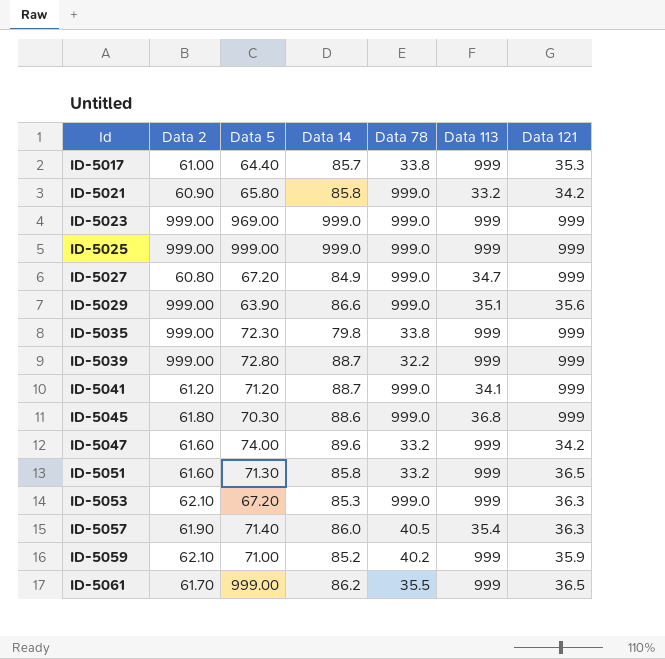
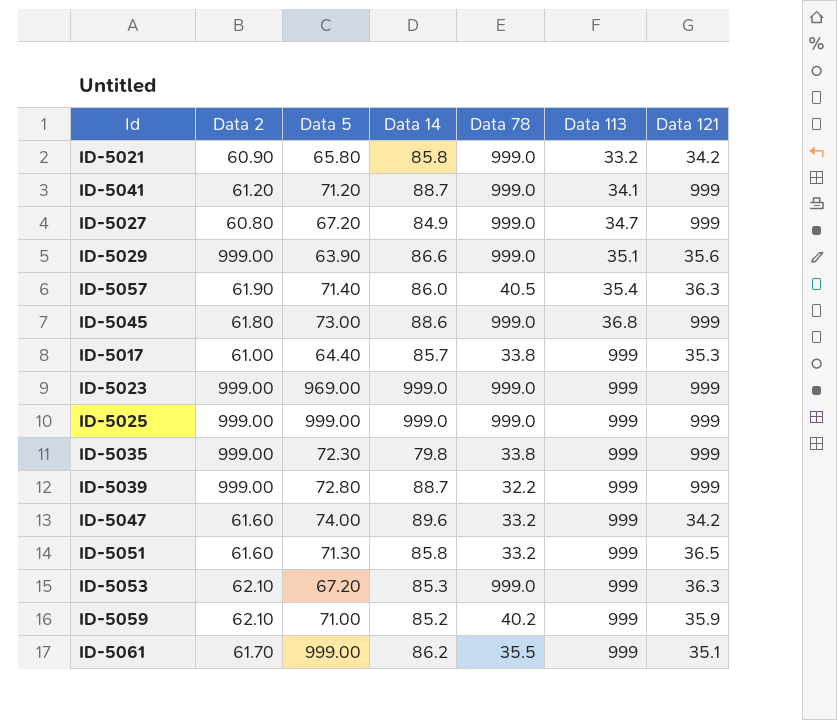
row order: Id ascending -> Data 113 ascending
ID-5045 | Data 5: 70.30 -> 73.00
ID-5061 | Data 121: 36.5 -> 35.1

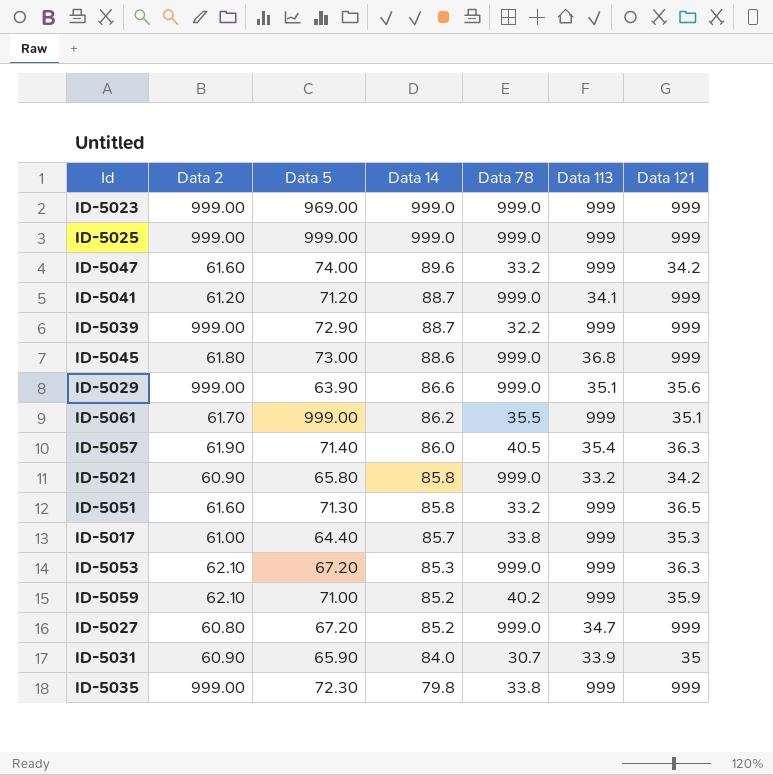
row order: Data 113 ascending -> Data 14 descending
ID-5039 | Data 5: 72.80 -> 72.90
ID-5027 | Data 14: 84.9 -> 85.2
row ID-5031: none -> 60.90 | 65.90 | 84.0 | 30.7 | 33.9 | 35

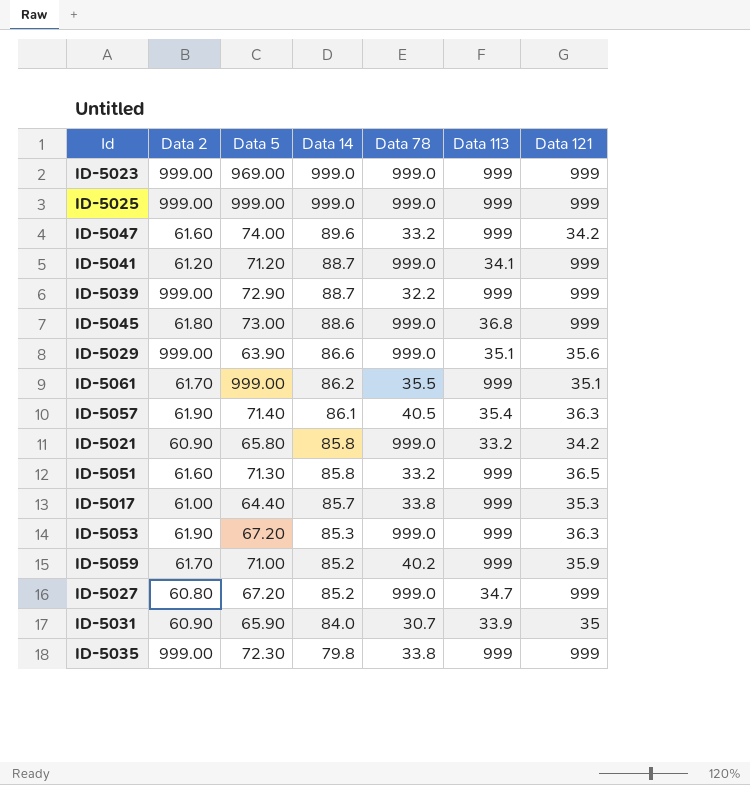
ID-5057 | Data 14: 86.0 -> 86.1
ID-5053 | Data 2: 62.10 -> 61.90
ID-5059 | Data 2: 62.10 -> 61.70

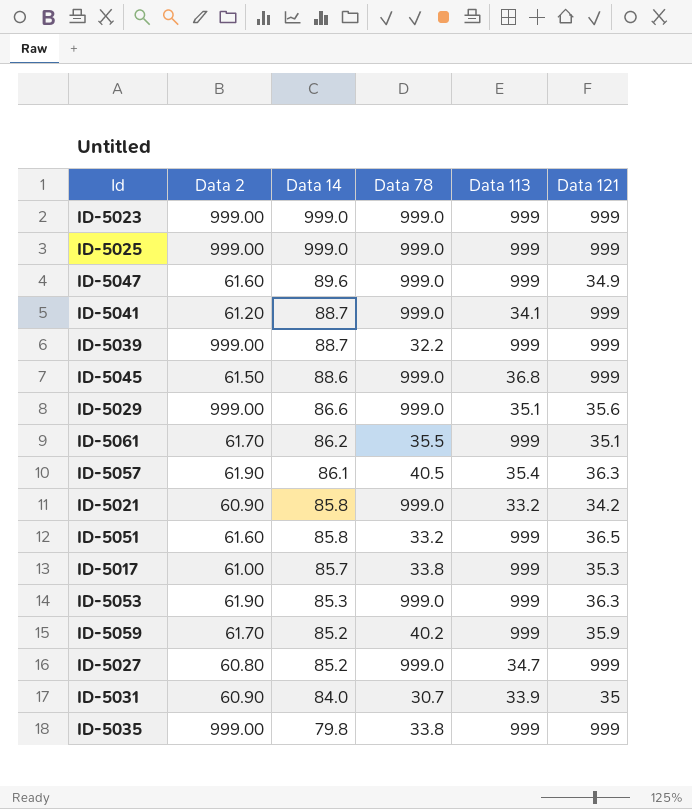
column Data 5 | position: 3 -> none
ID-5047 | Data 78: 33.2 -> 999.0
ID-5047 | Data 121: 34.2 -> 34.9
ID-5045 | Data 2: 61.80 -> 61.50

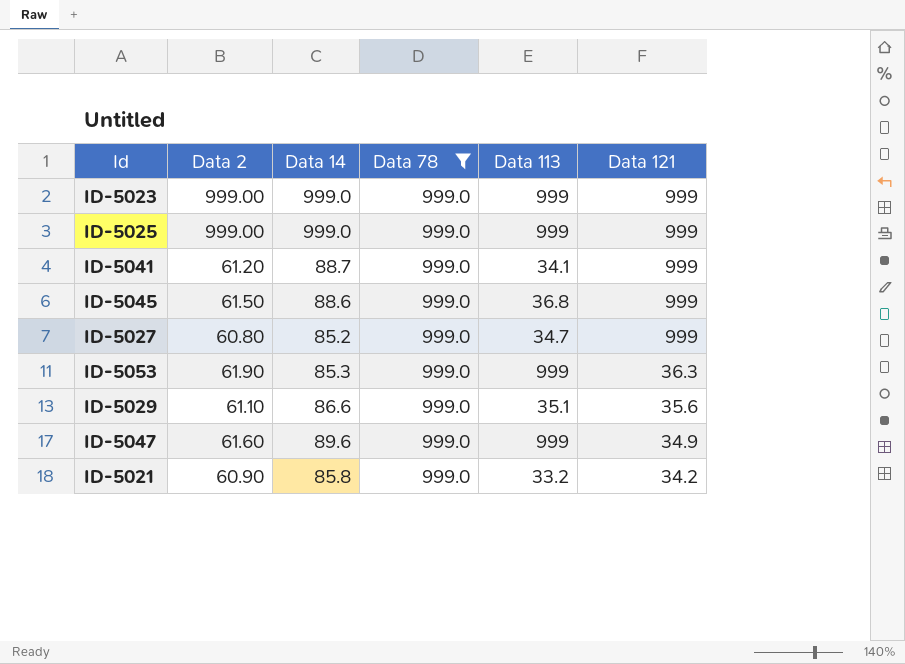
filter: none -> Data 78 = 999.0
row order: Data 14 descending -> Data 121 descending
ID-5029 | Data 2: 999.00 -> 61.10

